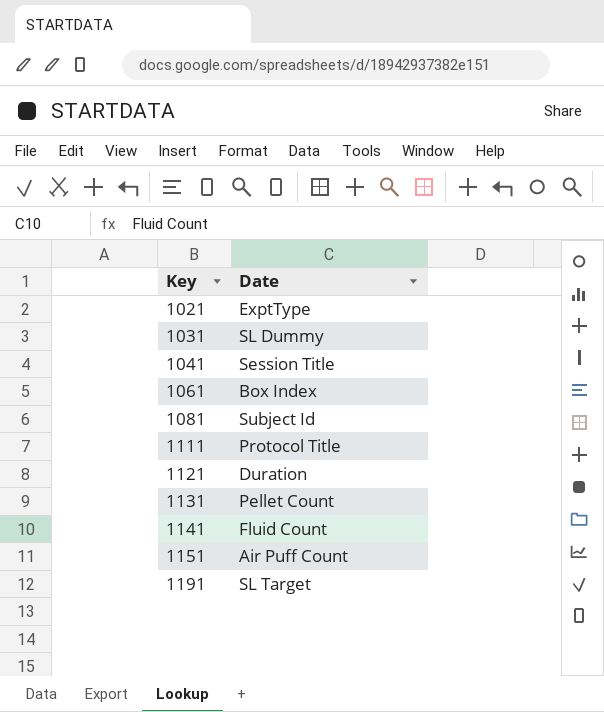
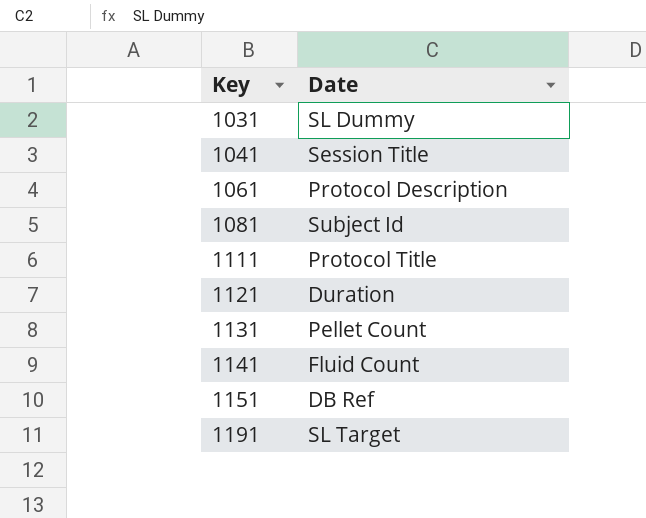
row 1021: ExptType -> none
1061 | Date: Box Index -> Protocol Description
1151 | Date: Air Puff Count -> DB Ref

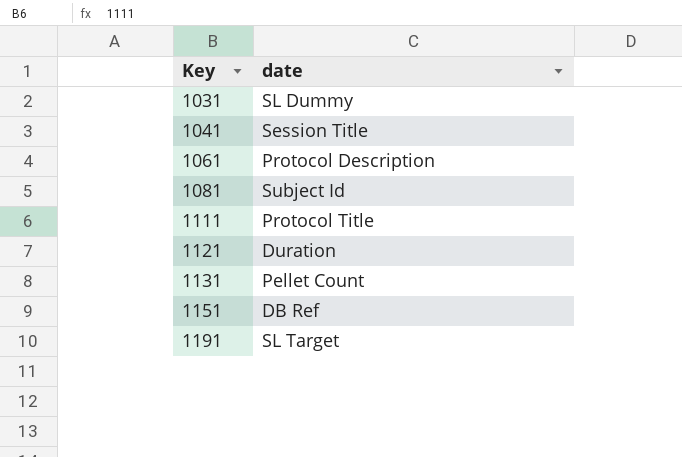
column name: Date -> date
row 1141: Fluid Count -> none

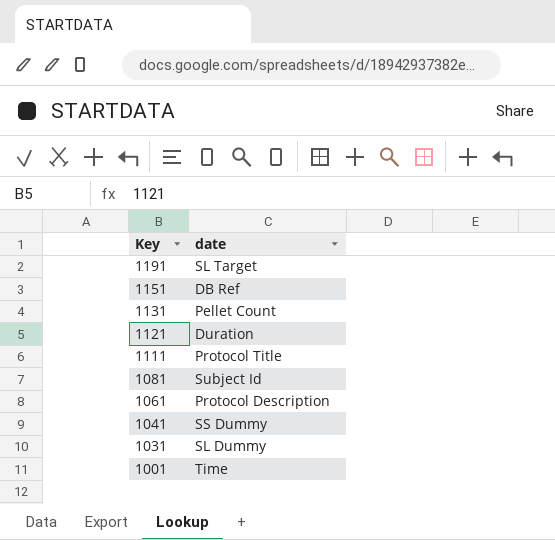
row order: Key ascending -> Key descending
1041 | date: Session Title -> SS Dummy
row 1001: none -> Time

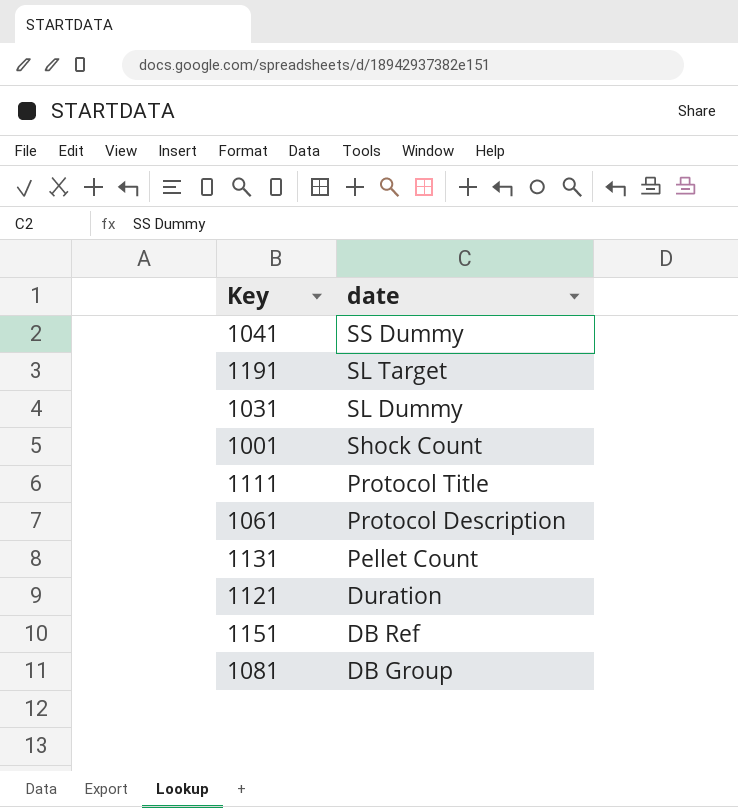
row order: Key descending -> date descending
1001 | date: Time -> Shock Count
1081 | date: Subject Id -> DB Group

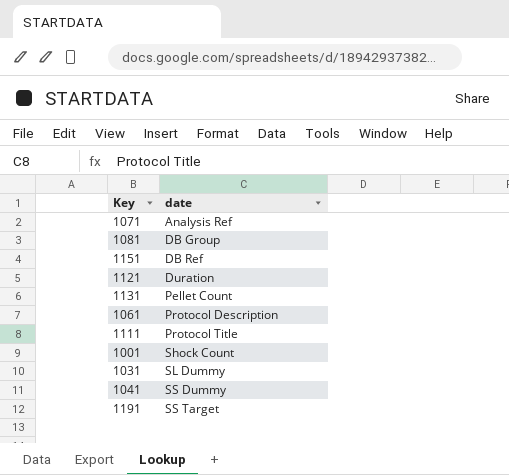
row order: date descending -> date ascending
row 1071: none -> Analysis Ref
1191 | date: SL Target -> SS Target

